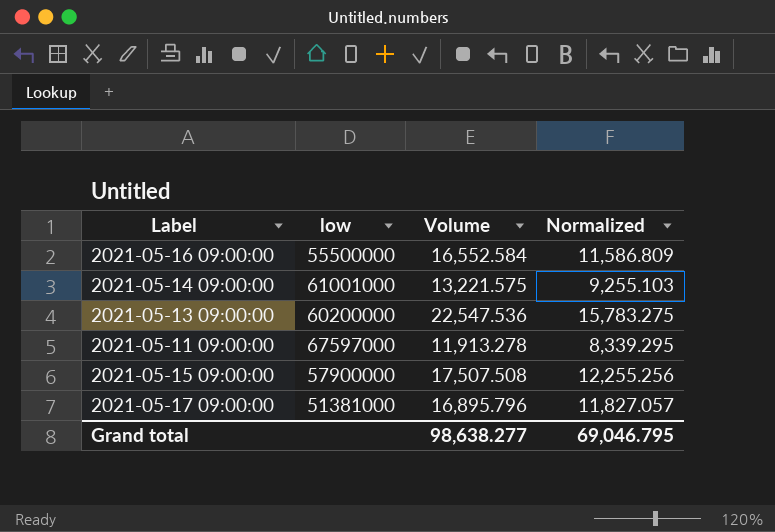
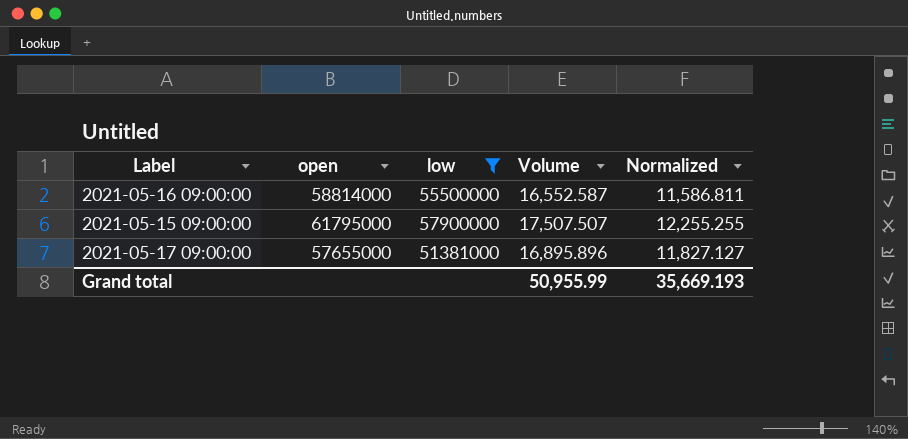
filter: none -> low <= 57900000
column open | position: none -> 2
2021-05-16 09:00:00 | Volume: 16,552.584 -> 16,552.587
2021-05-16 09:00:00 | Normalized: 11,586.809 -> 11,586.811
2021-05-15 09:00:00 | Volume: 17,507.508 -> 17,507.507
2021-05-15 09:00:00 | Normalized: 12,255.256 -> 12,255.255
2021-05-17 09:00:00 | Volume: 16,895.796 -> 16,895.896
2021-05-17 09:00:00 | Normalized: 11,827.057 -> 11,827.127
Grand total | Volume: 98,638.277 -> 50,955.99
Grand total | Normalized: 69,046.795 -> 35,669.193

